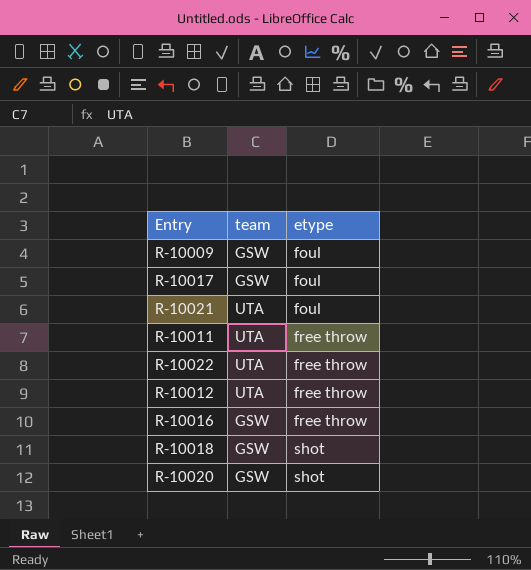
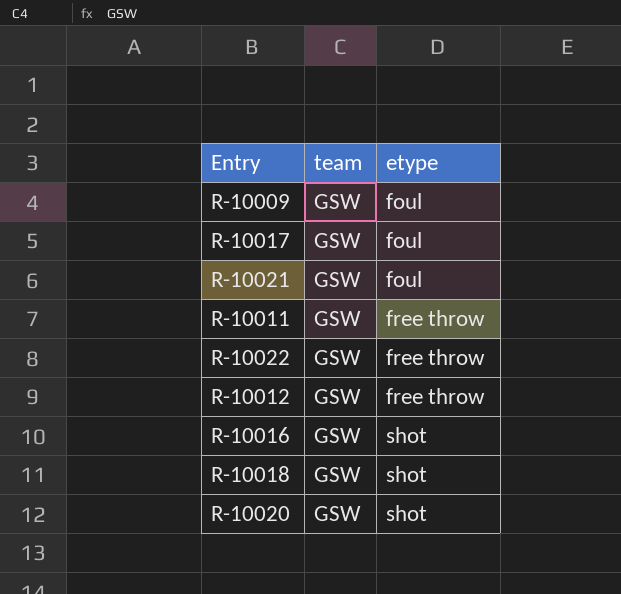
R-10021 | team: UTA -> GSW
R-10011 | team: UTA -> GSW
R-10022 | team: UTA -> GSW
R-10012 | team: UTA -> GSW
R-10016 | etype: free throw -> shot

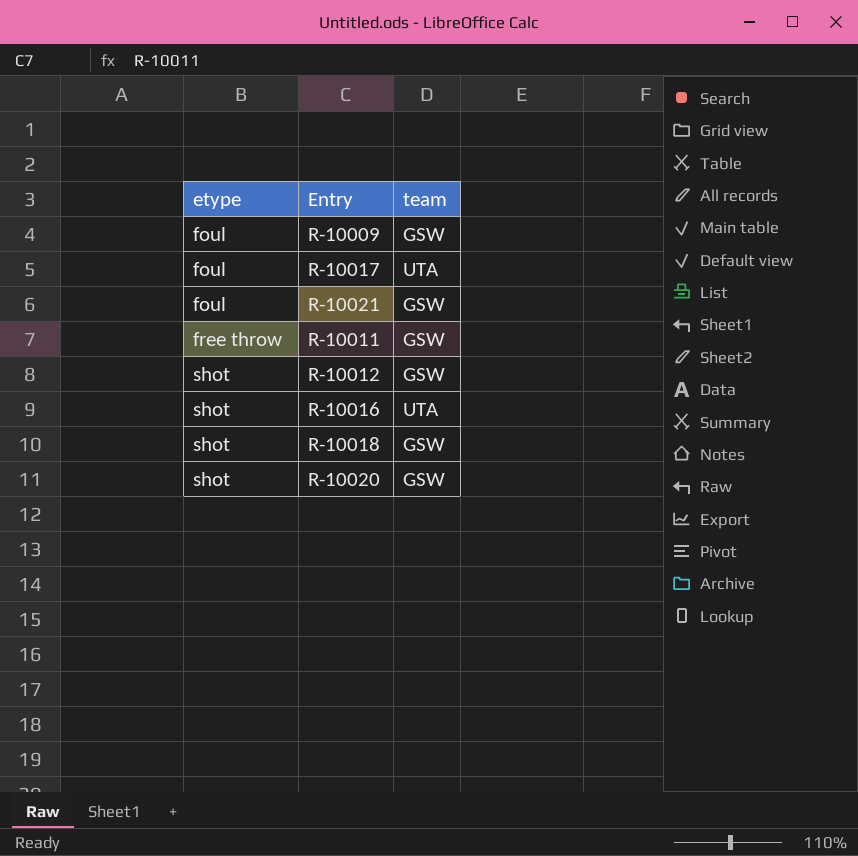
column etype | position: 3 -> 1
row R-10022: GSW | free throw -> none
R-10017 | team: GSW -> UTA
R-10012 | etype: free throw -> shot
R-10016 | team: GSW -> UTA

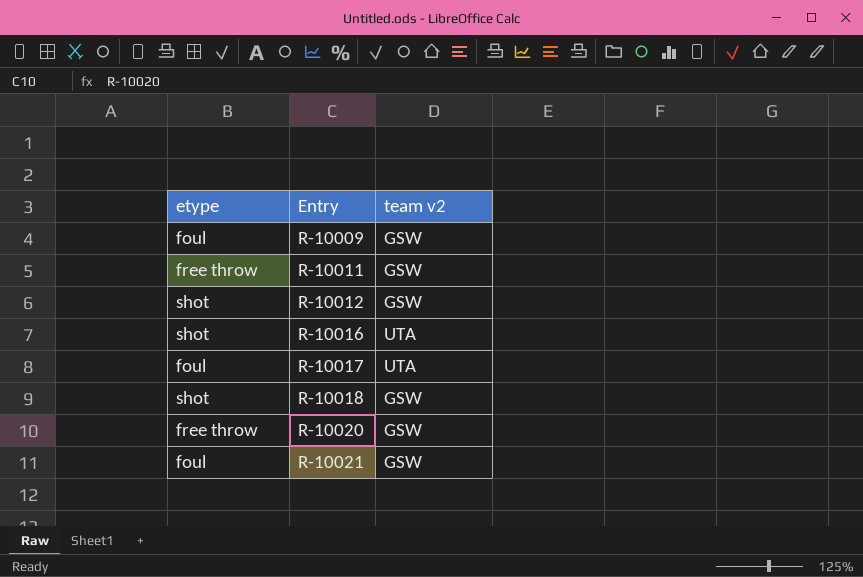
row order: etype ascending -> Entry ascending
column name: team -> team v2
R-10020 | etype: shot -> free throw

